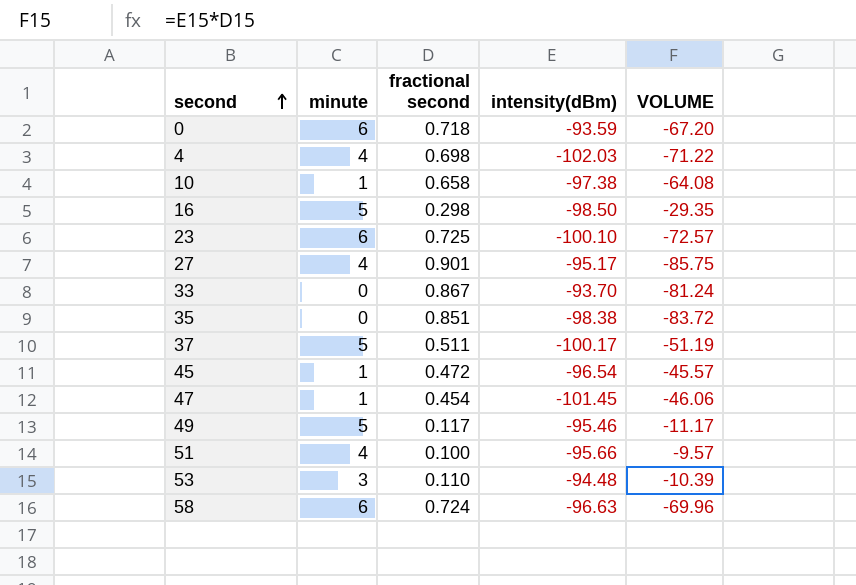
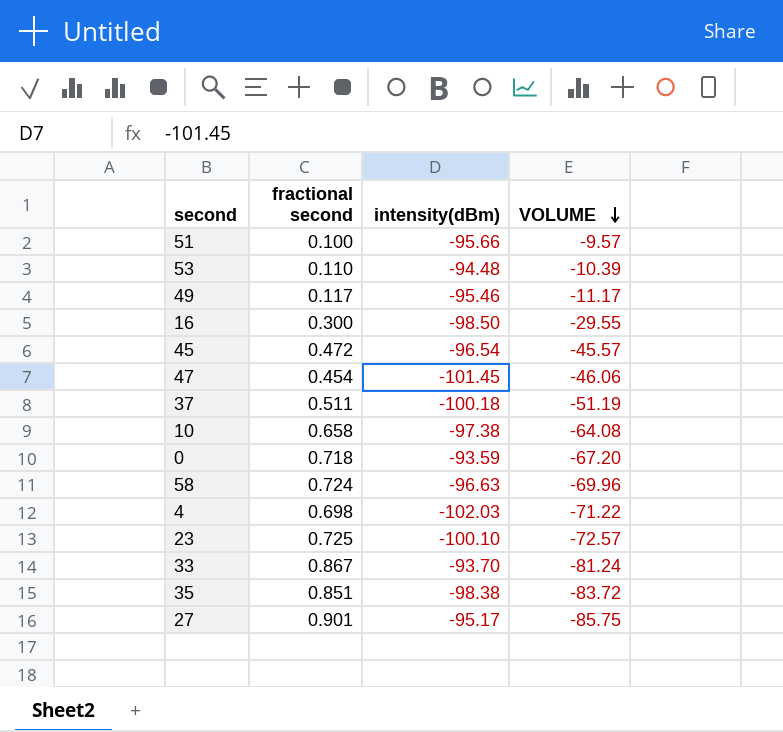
row order: second ascending -> VOLUME descending
column minute | position: 2 -> none
16 | fractional second: 0.298 -> 0.300
16 | VOLUME: -29.35 -> -29.55
37 | intensity(dBm): -100.17 -> -100.18

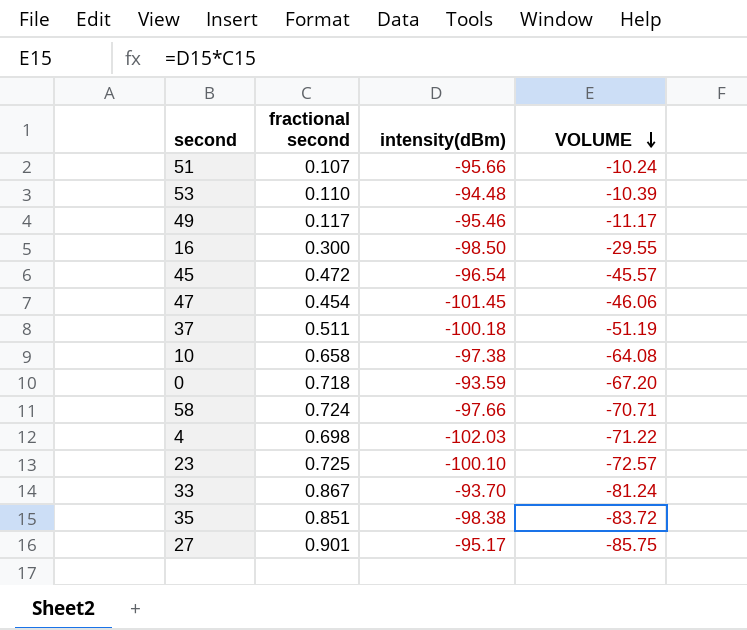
51 | fractional second: 0.100 -> 0.107
51 | VOLUME: -9.57 -> -10.24
58 | intensity(dBm): -96.63 -> -97.66
58 | VOLUME: -69.96 -> -70.71

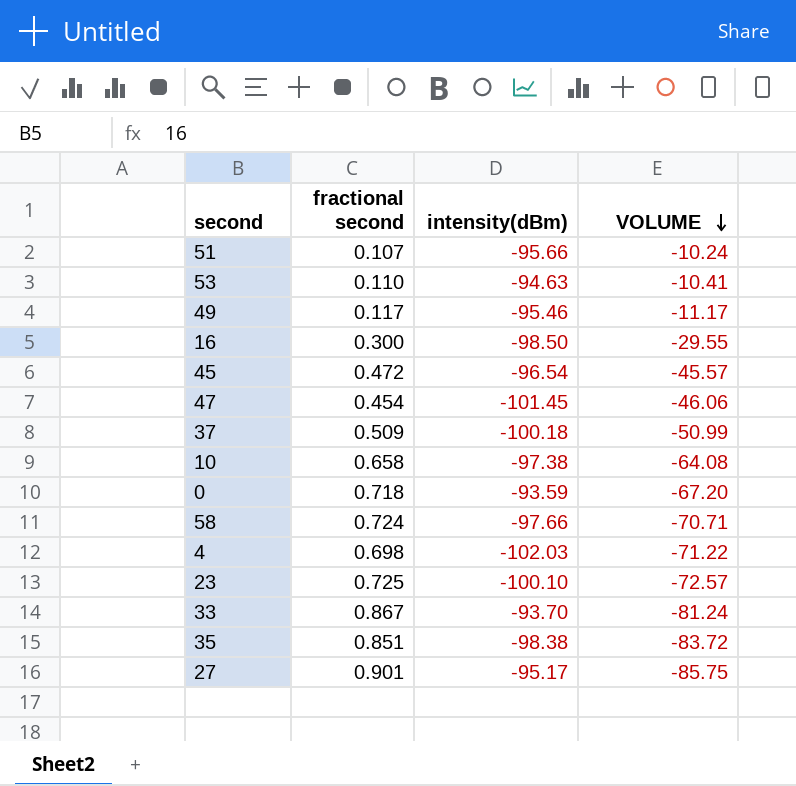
53 | intensity(dBm): -94.48 -> -94.63
53 | VOLUME: -10.39 -> -10.41
37 | fractional second: 0.511 -> 0.509
37 | VOLUME: -51.19 -> -50.99

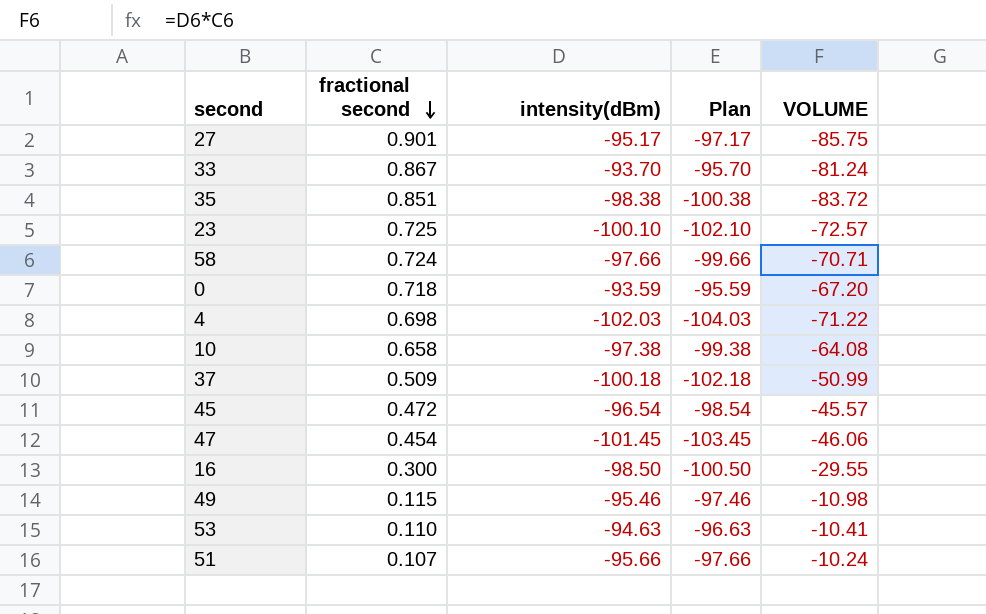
row order: VOLUME descending -> fractional second descending
column Plan | formula: none -> [intensity(dBm)] - 2
49 | fractional second: 0.117 -> 0.115
49 | VOLUME: -11.17 -> -10.98

